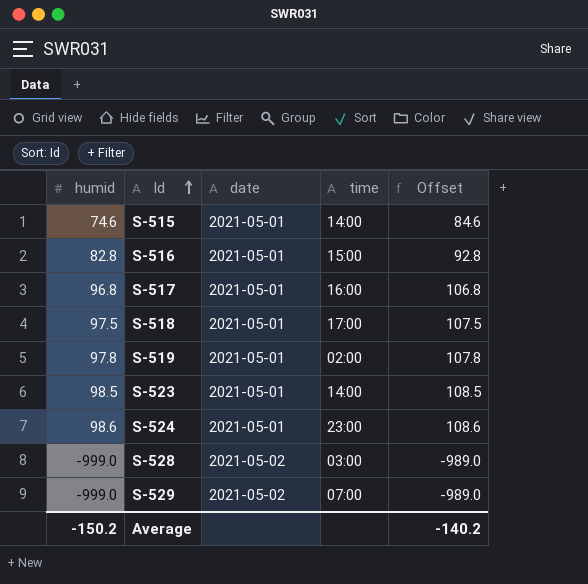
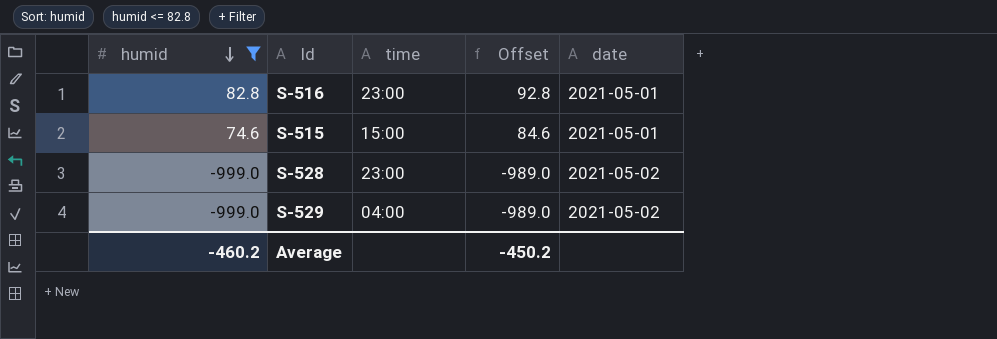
filter: none -> humid <= 82.8
row order: Id ascending -> humid descending
column date | position: 3 -> 5
S-516 | time: 15:00 -> 23:00
S-515 | time: 14:00 -> 15:00
S-528 | time: 03:00 -> 23:00
S-529 | time: 07:00 -> 04:00
Average | humid: -150.2 -> -460.2
Average | Offset: -140.2 -> -450.2

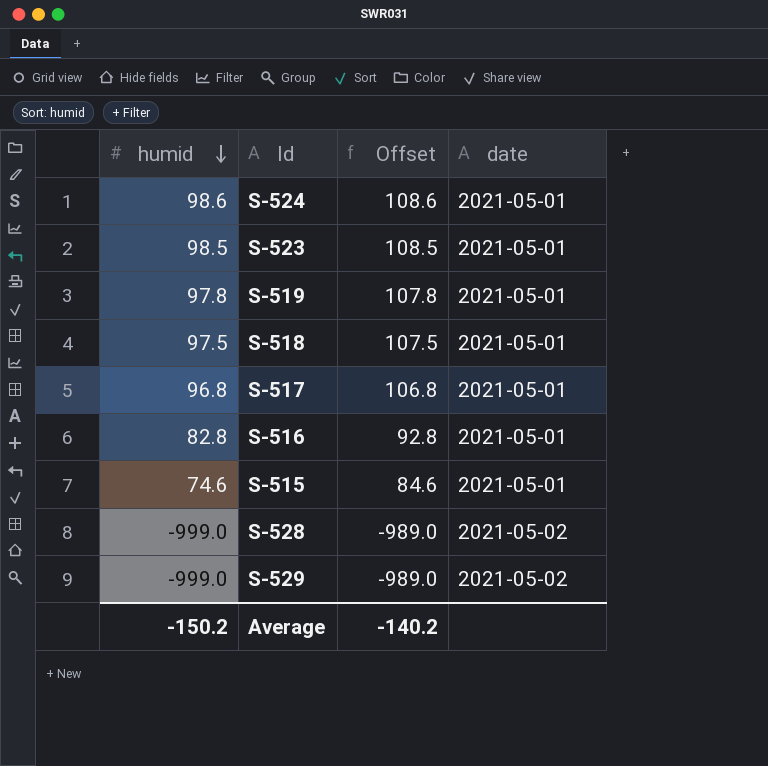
filter: humid <= 82.8 -> none
column time | position: 3 -> none
Average | humid: -460.2 -> -150.2
Average | Offset: -450.2 -> -140.2

